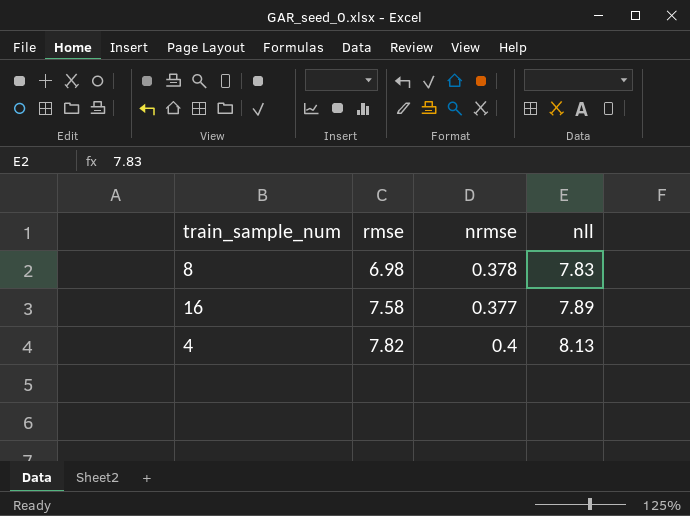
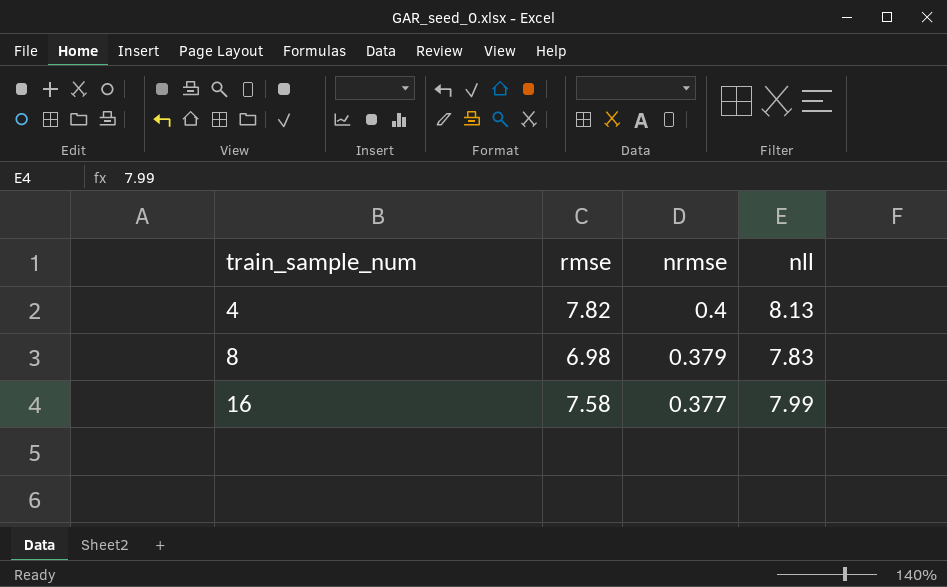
row order: rmse ascending -> train_sample_num ascending
8 | nrmse: 0.378 -> 0.379
16 | nll: 7.89 -> 7.99

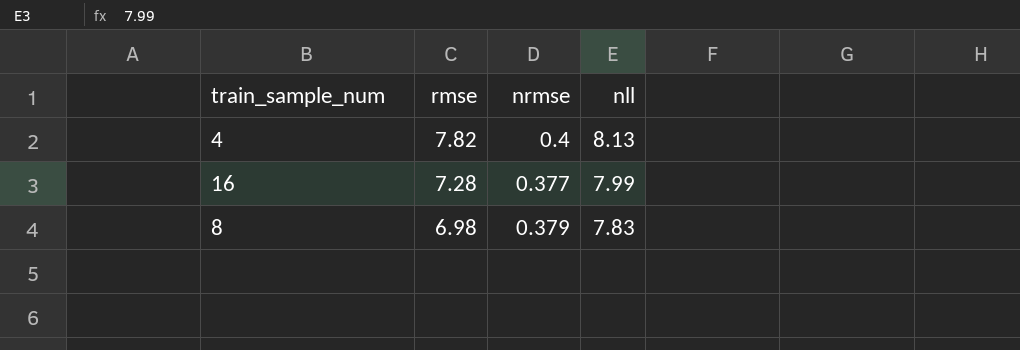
row order: train_sample_num ascending -> rmse descending
16 | rmse: 7.58 -> 7.28

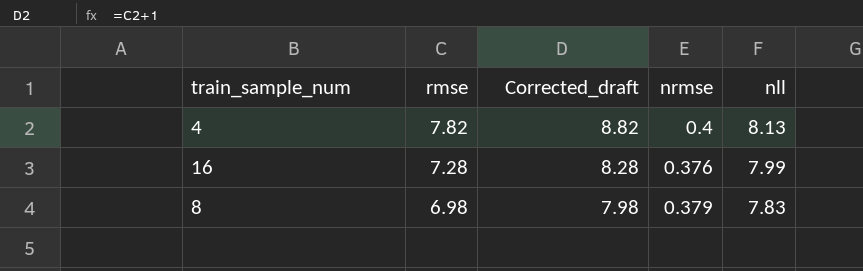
column Corrected_draft | formula: none -> [rmse] + 1
16 | nrmse: 0.377 -> 0.376

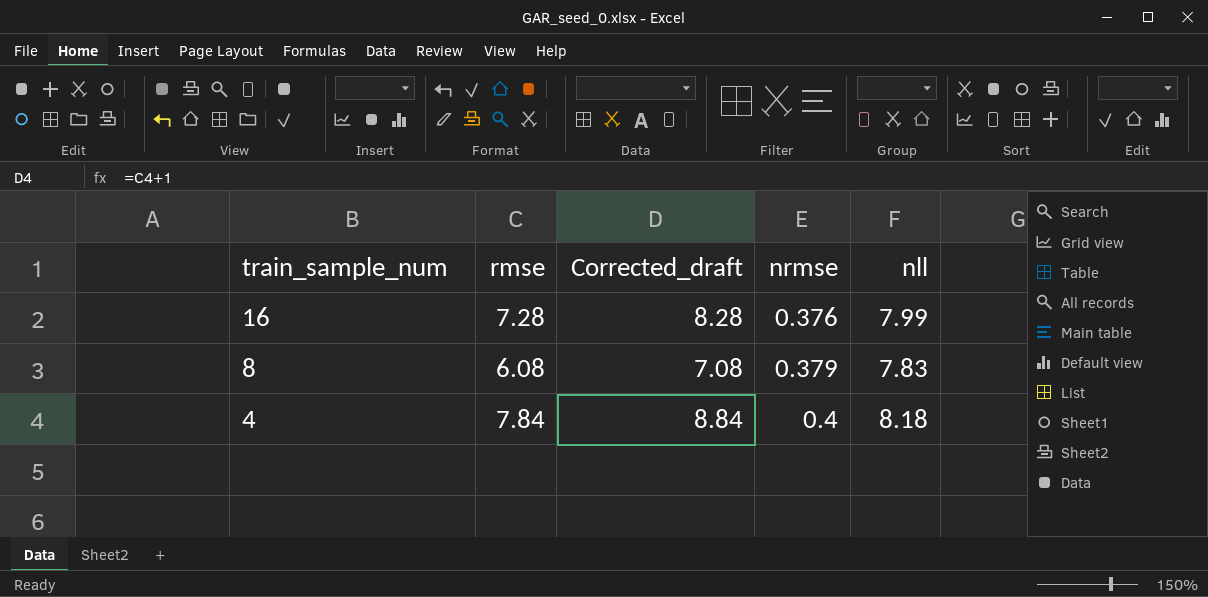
row order: rmse descending -> train_sample_num descending
8 | rmse: 6.98 -> 6.08
8 | Corrected_draft: 7.98 -> 7.08
4 | rmse: 7.82 -> 7.84
4 | Corrected_draft: 8.82 -> 8.84
4 | nll: 8.13 -> 8.18

